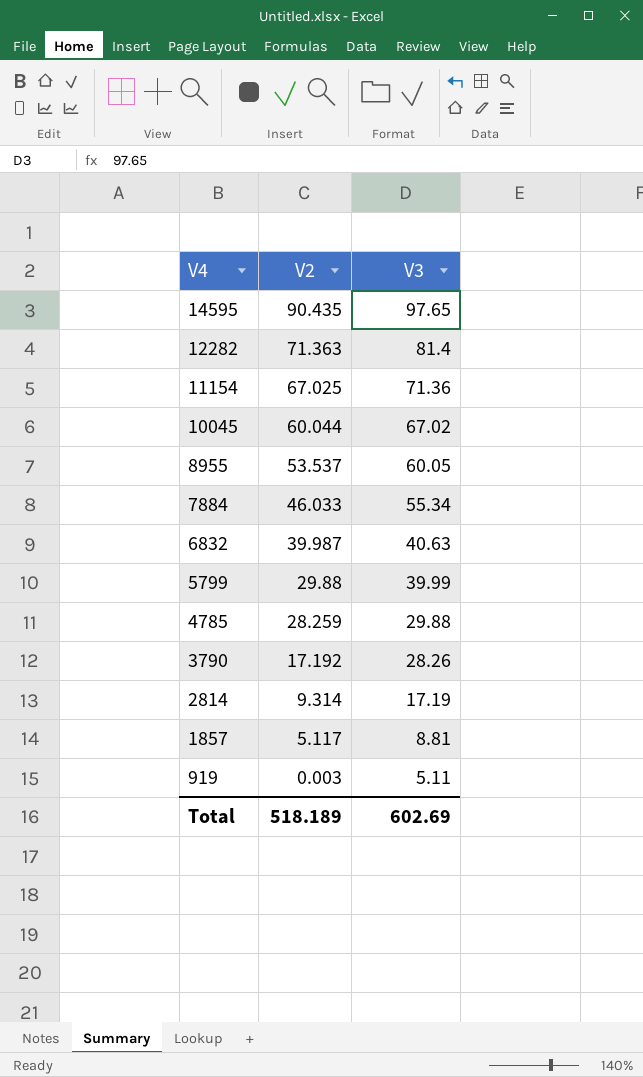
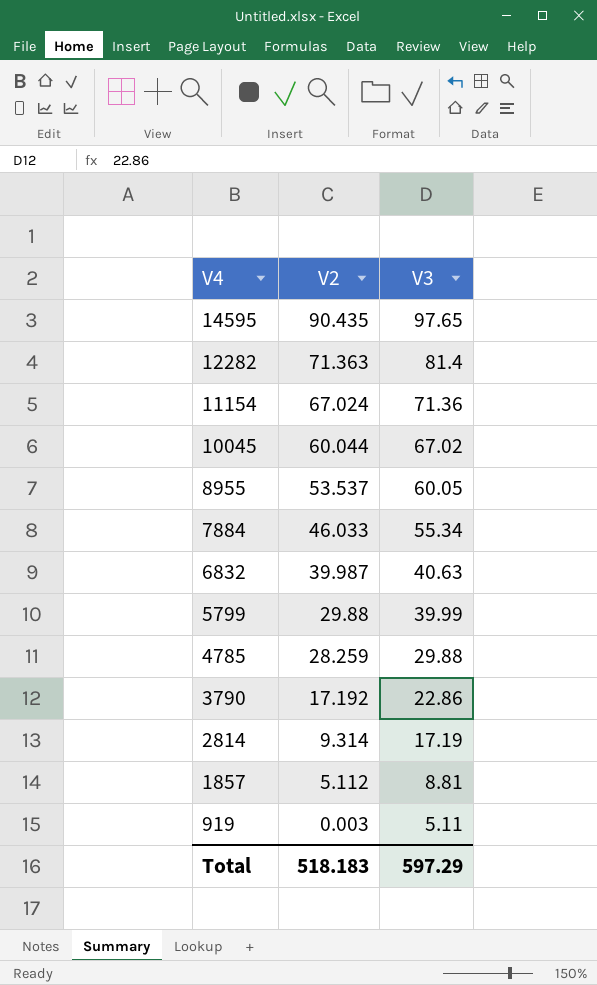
11154 | V2: 67.025 -> 67.024
3790 | V3: 28.26 -> 22.86
1857 | V2: 5.117 -> 5.112
Total | V2: 518.189 -> 518.183
Total | V3: 602.69 -> 597.29

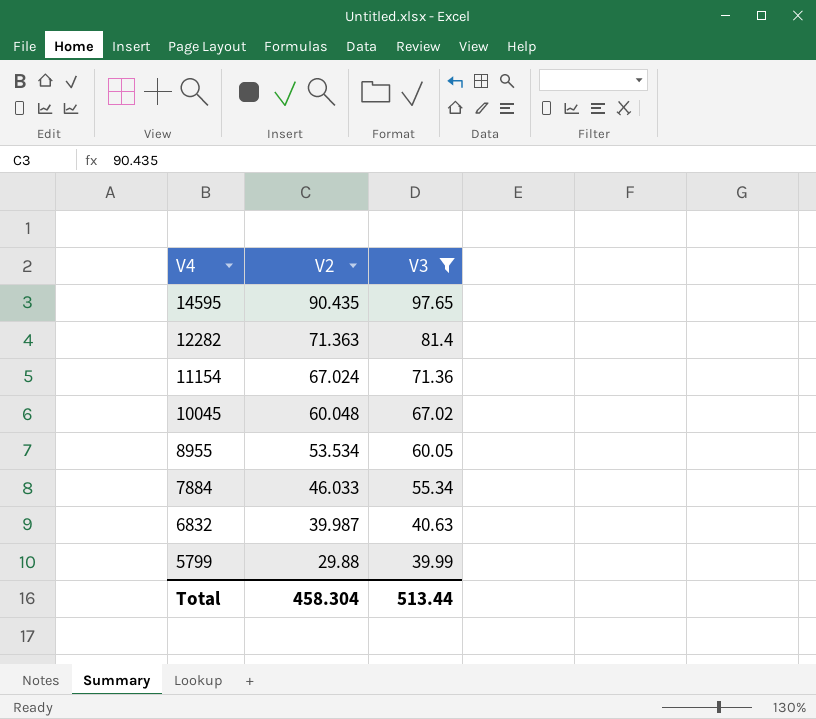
filter: none -> V3 >= 39.99
10045 | V2: 60.044 -> 60.048
8955 | V2: 53.537 -> 53.534
Total | V2: 518.183 -> 458.304
Total | V3: 597.29 -> 513.44

